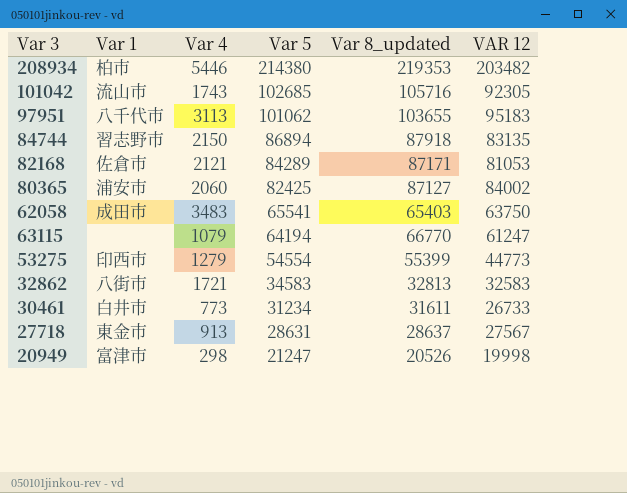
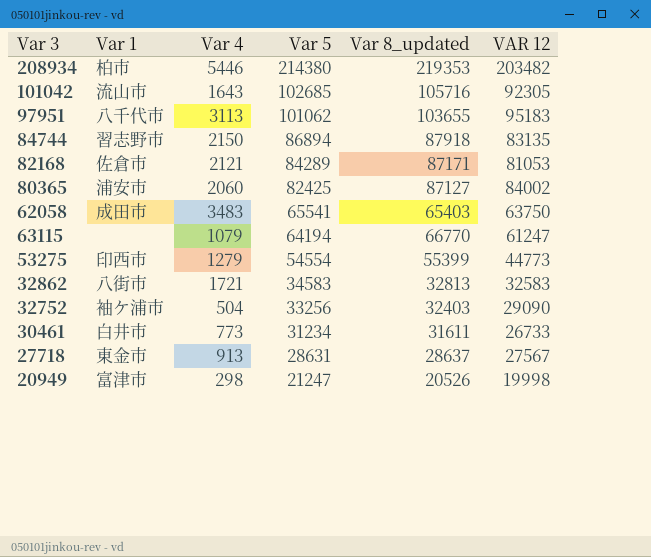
101042 | Var 4: 1743 -> 1643
row 32752: none -> 袖ケ浦市 | 504 | 33256 | 32403 | 29090

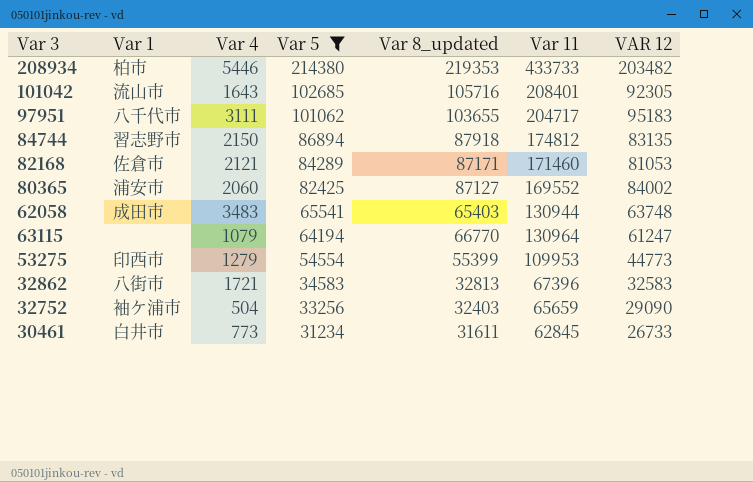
filter: none -> Var 5 >= 31234
column Var 11 | formula: none -> [Var 5] + [Var 8_updated]
97951 | Var 4: 3113 -> 3111
62058 | VAR 12: 63750 -> 63748

